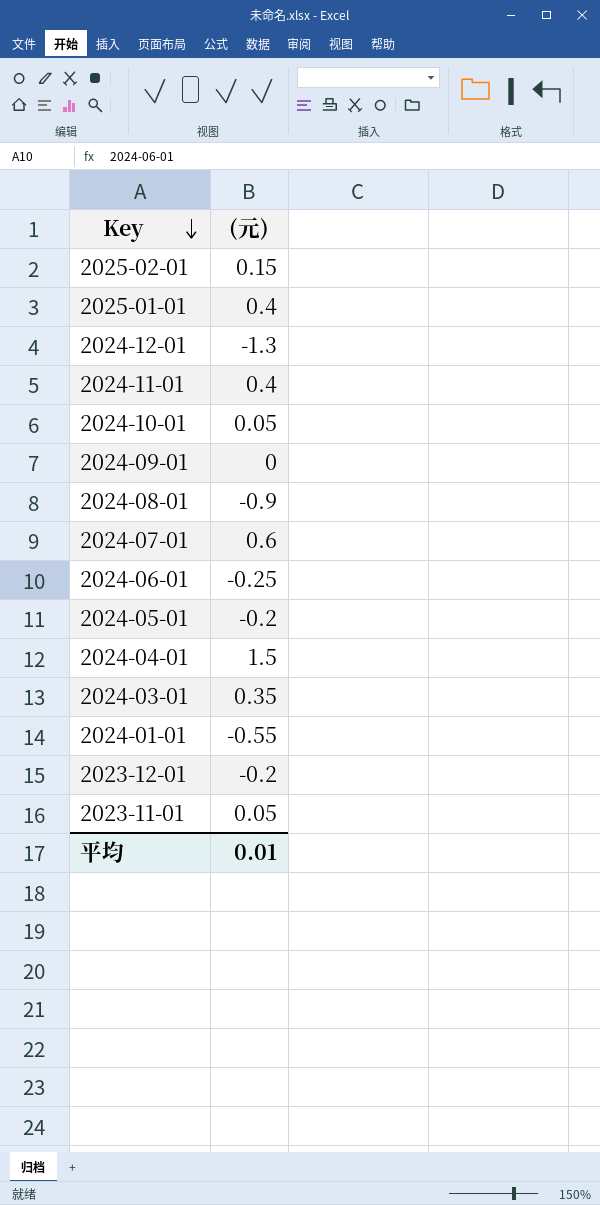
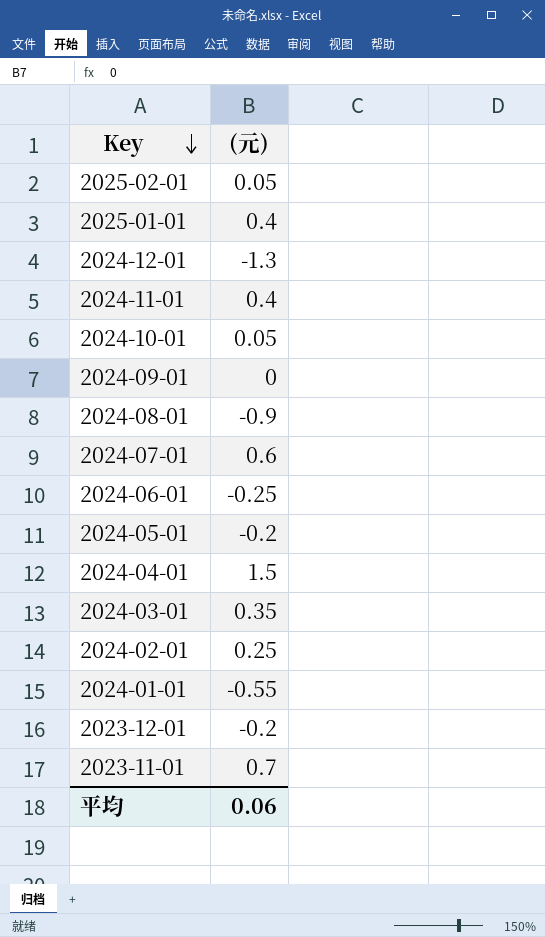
2025-02-01 | (元): 0.15 -> 0.05
row 2024-02-01: none -> 0.25
2023-11-01 | (元): 0.05 -> 0.7
平均 | (元): 0.01 -> 0.06

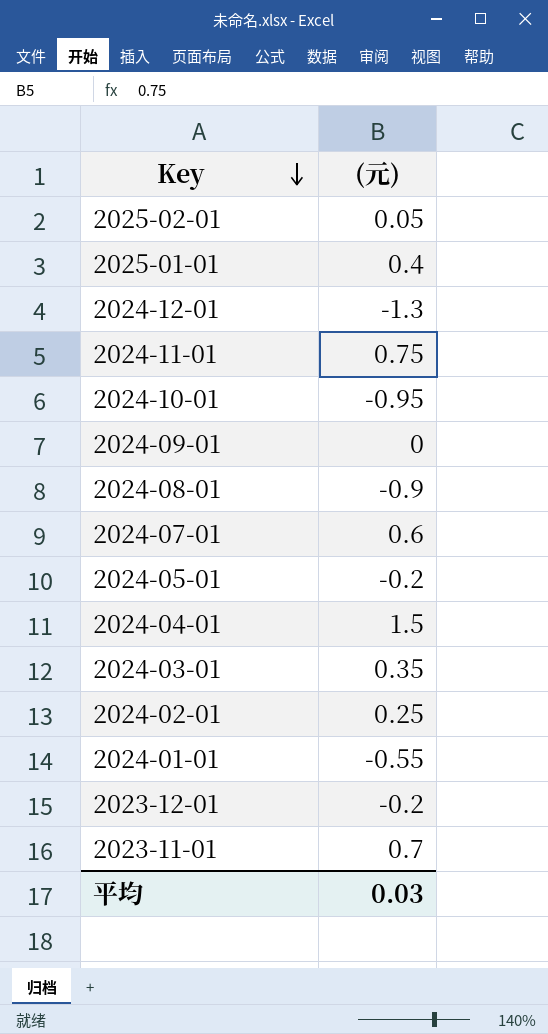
row 2024-06-01: -0.25 -> none
2024-11-01 | (元): 0.4 -> 0.75
2024-10-01 | (元): 0.05 -> -0.95
平均 | (元): 0.06 -> 0.03

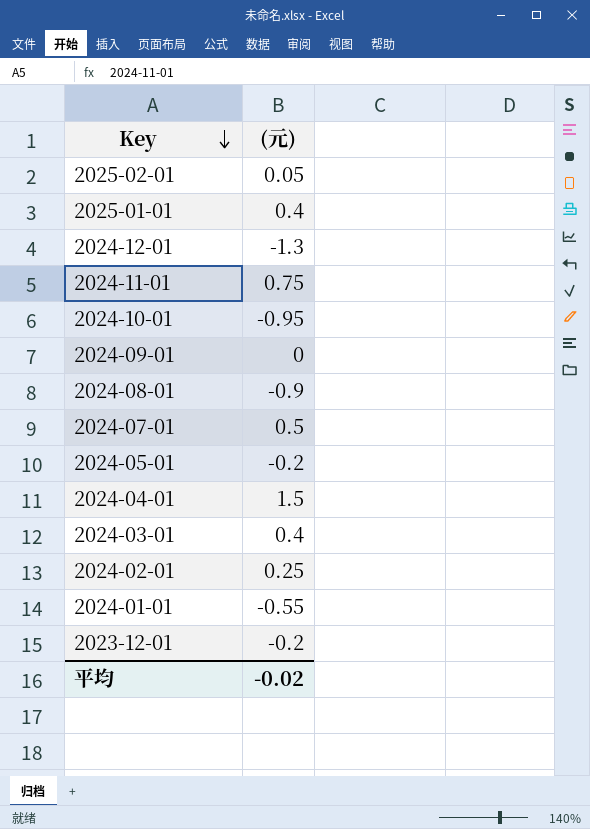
row 2023-11-01: 0.7 -> none
2024-07-01 | (元): 0.6 -> 0.5
2024-03-01 | (元): 0.35 -> 0.4
平均 | (元): 0.03 -> -0.02

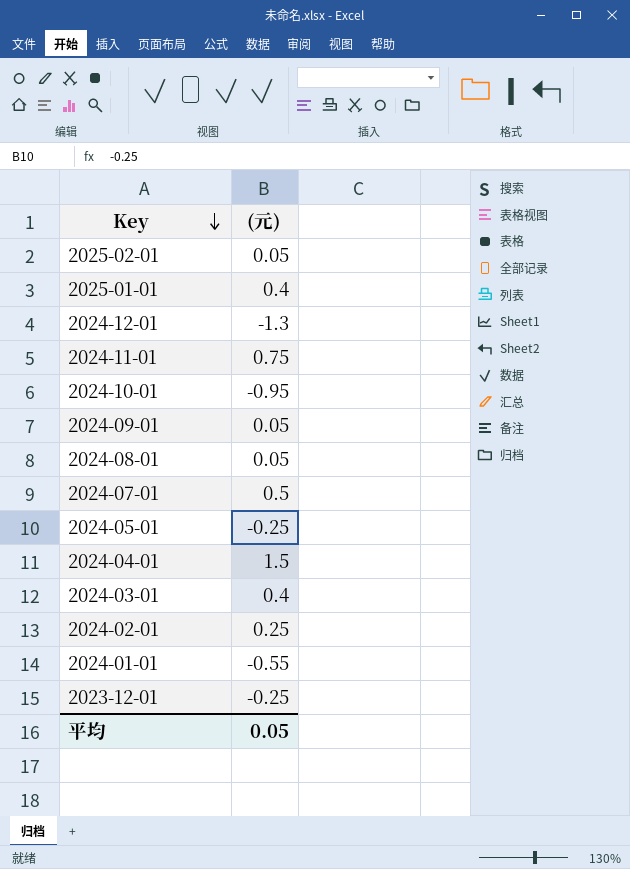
2024-09-01 | (元): 0 -> 0.05
2024-08-01 | (元): -0.9 -> 0.05
2024-05-01 | (元): -0.2 -> -0.25
2023-12-01 | (元): -0.2 -> -0.25
平均 | (元): -0.02 -> 0.05

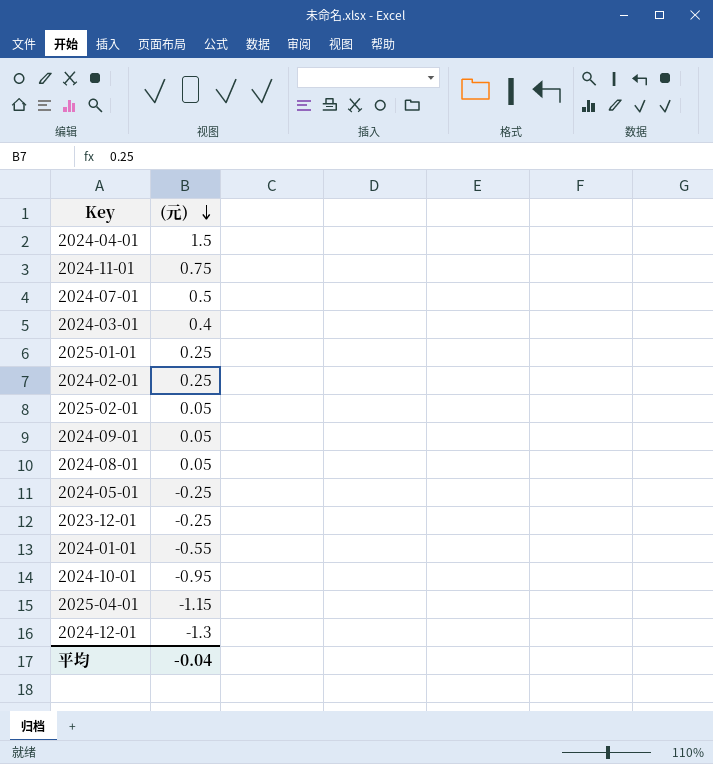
row order: Key descending -> (元) descending
2025-01-01 | (元): 0.4 -> 0.25
row 2025-04-01: none -> -1.15
平均 | (元): 0.05 -> -0.04

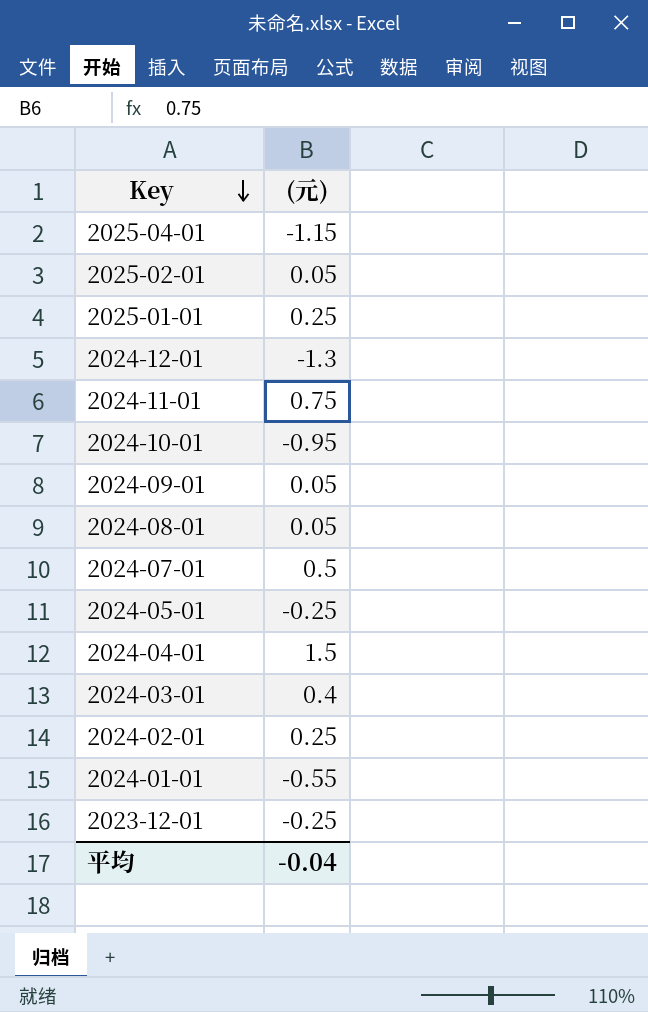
row order: (元) descending -> Key descending

